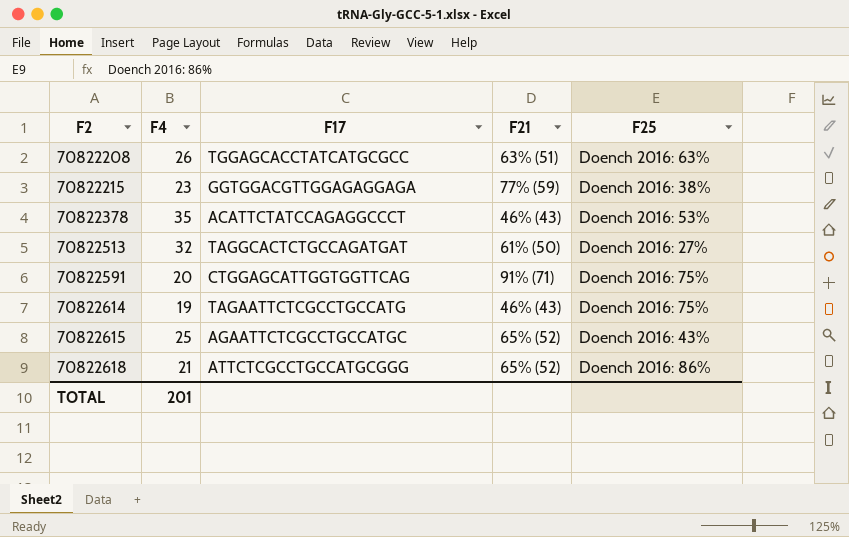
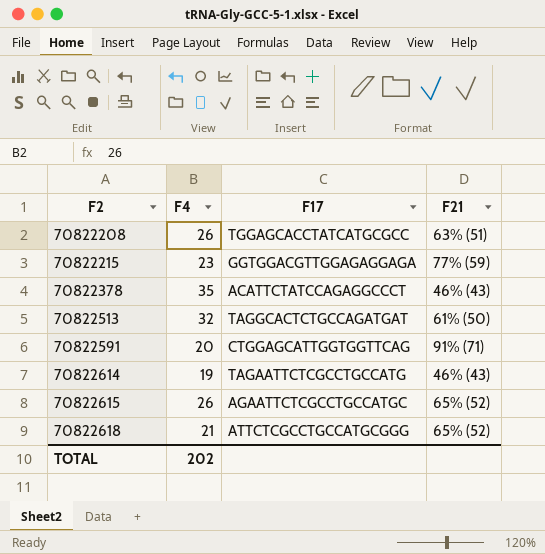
column F25 | position: 5 -> none
70822615 | F4: 25 -> 26
TOTAL | F4: 201 -> 202

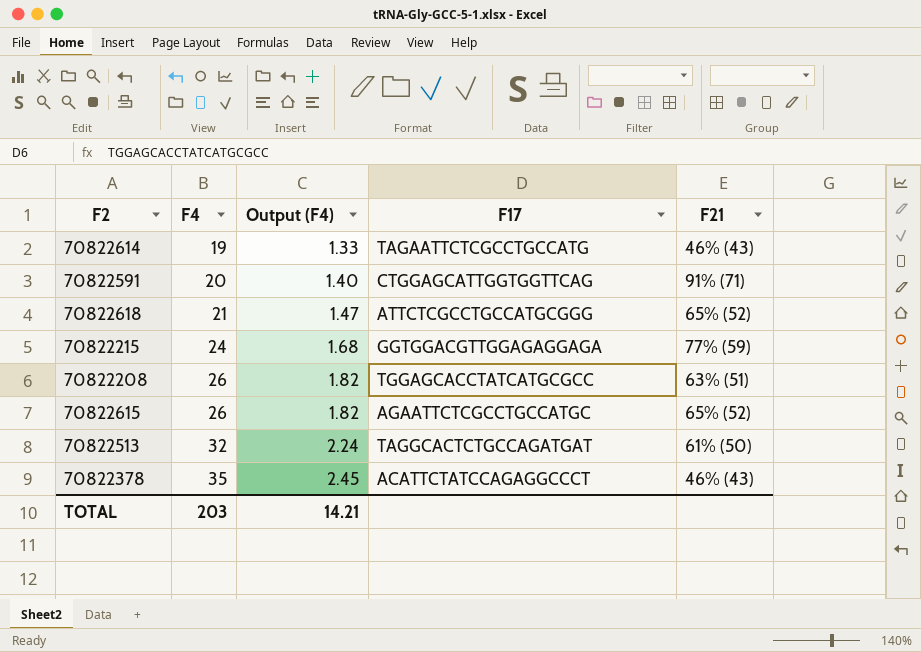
row order: F2 ascending -> F4 ascending
column Output (F4) | formula: none -> [F4] * 0.07
70822215 | F4: 23 -> 24
TOTAL | F4: 202 -> 203

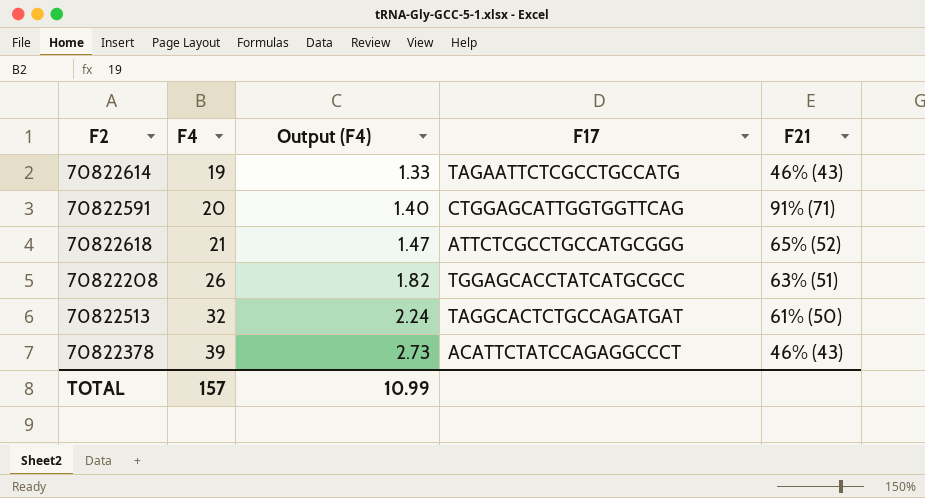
row 70822215: 24 | 1.68 | GGTGGACGTTGGAGAGGAGA | 77% (59) -> none
row 70822615: 26 | 1.82 | AGAATTCTCGCCTGCCATGC | 65% (52) -> none
70822378 | F4: 35 -> 39
70822378 | Output (F4): 2.45 -> 2.73
TOTAL | F4: 203 -> 157
TOTAL | Output (F4): 14.21 -> 10.99

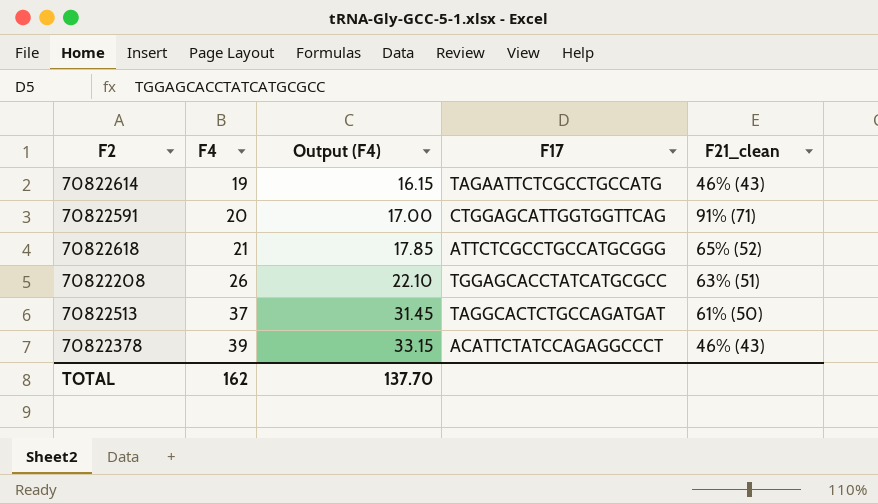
column Output (F4) | formula: [F4] * 0.07 -> [F4] * 0.85
column name: F21 -> F21_clean
70822513 | F4: 32 -> 37
TOTAL | F4: 157 -> 162
TOTAL | Output (F4): 10.99 -> 137.70

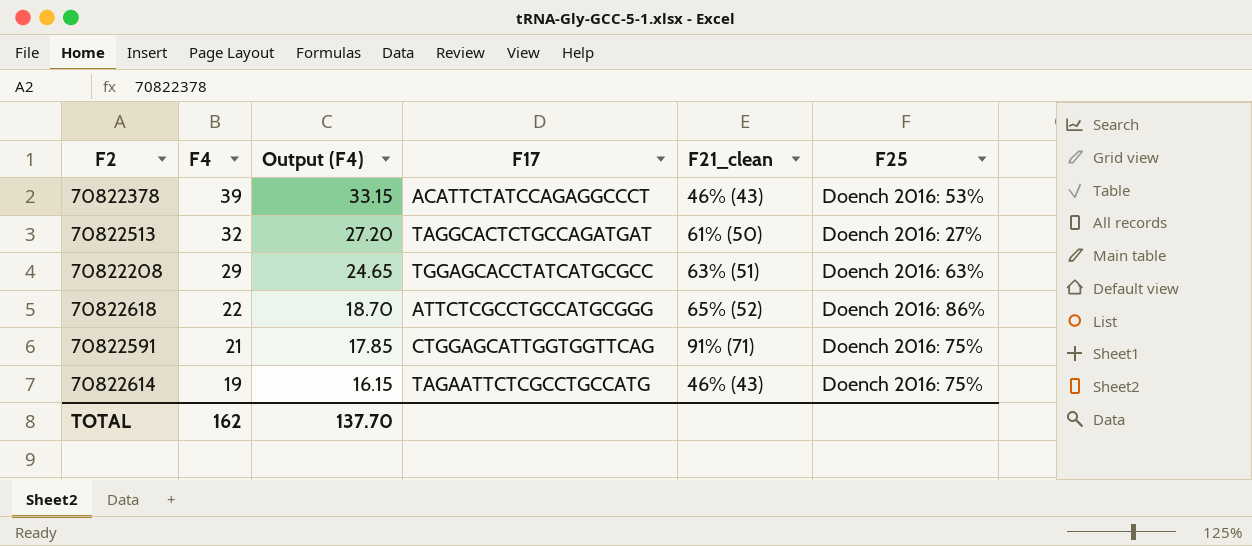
row order: F4 ascending -> F4 descending
column F25 | position: none -> 6
70822513 | F4: 37 -> 32
70822513 | Output (F4): 31.45 -> 27.20
70822208 | F4: 26 -> 29
70822208 | Output (F4): 22.10 -> 24.65
70822618 | F4: 21 -> 22
70822618 | Output (F4): 17.85 -> 18.70
70822591 | F4: 20 -> 21
70822591 | Output (F4): 17.00 -> 17.85

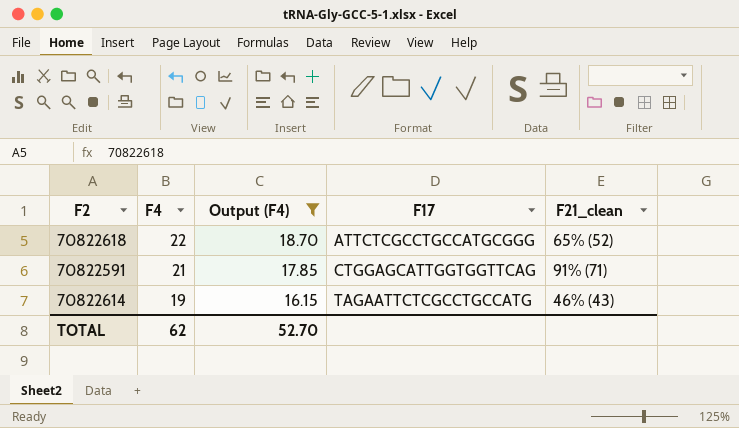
filter: none -> Output (F4) <= 18.70
column F25 | position: 6 -> none
TOTAL | F4: 162 -> 62
TOTAL | Output (F4): 137.70 -> 52.70

